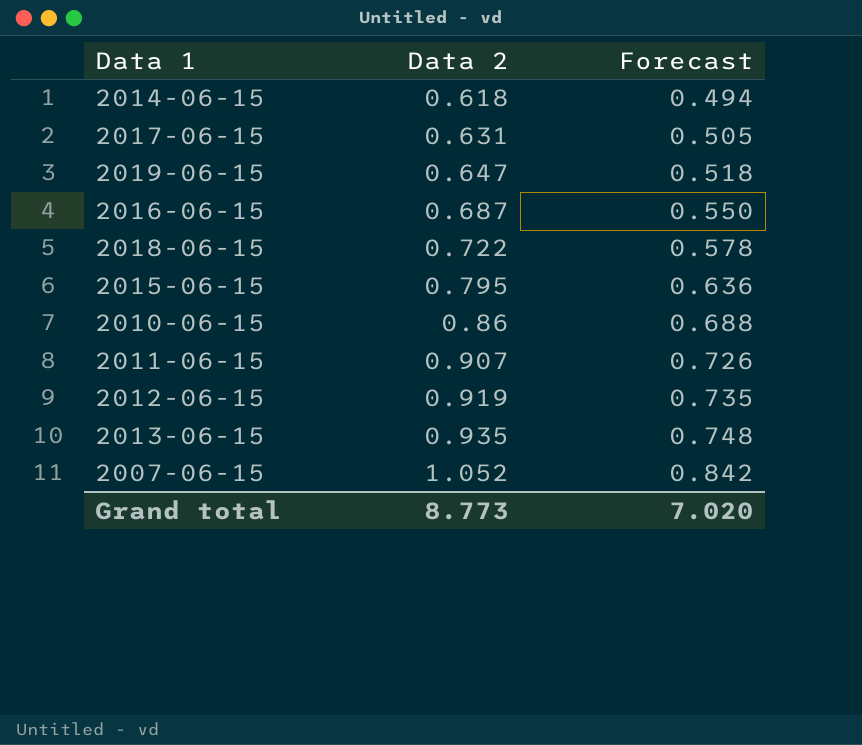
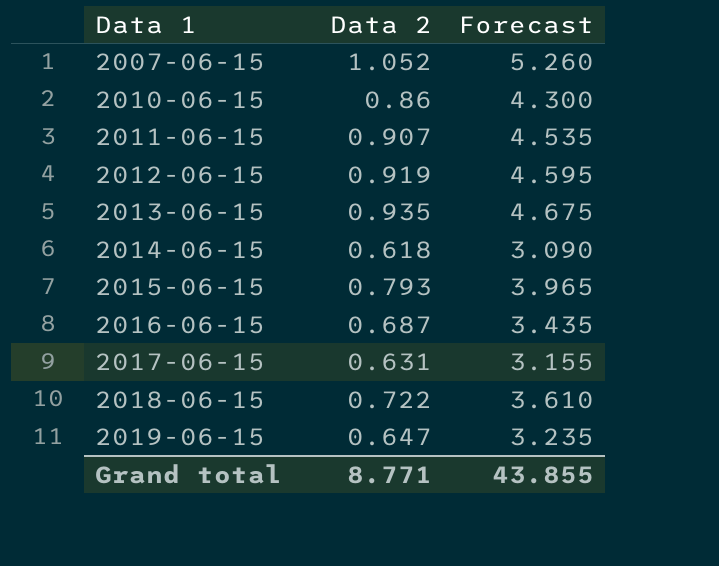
row order: Data 2 ascending -> Data 1 ascending
column Forecast | formula: [Data 2] * 0.8 -> [Data 2] * 5
2015-06-15 | Data 2: 0.795 -> 0.793
Grand total | Data 2: 8.773 -> 8.771
Grand total | Forecast: 7.020 -> 43.855

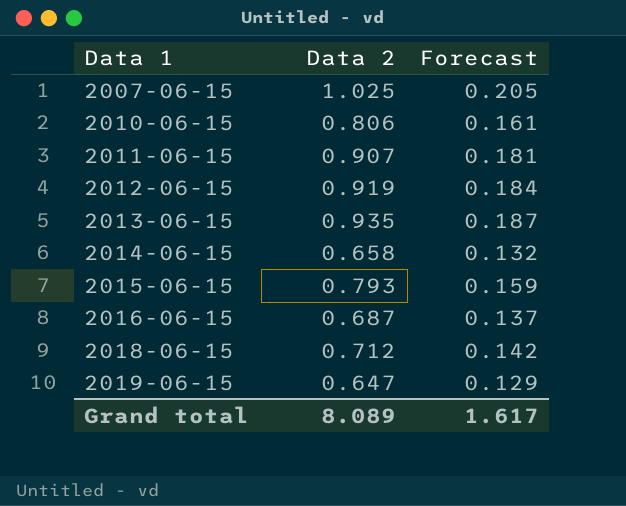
column Forecast | formula: [Data 2] * 5 -> [Data 2] * 0.2
row 2017-06-15: 0.631 | 3.155 -> none
2007-06-15 | Data 2: 1.052 -> 1.025
2010-06-15 | Data 2: 0.86 -> 0.806
2014-06-15 | Data 2: 0.618 -> 0.658
2018-06-15 | Data 2: 0.722 -> 0.712
Grand total | Data 2: 8.771 -> 8.089
Grand total | Forecast: 43.855 -> 1.617

